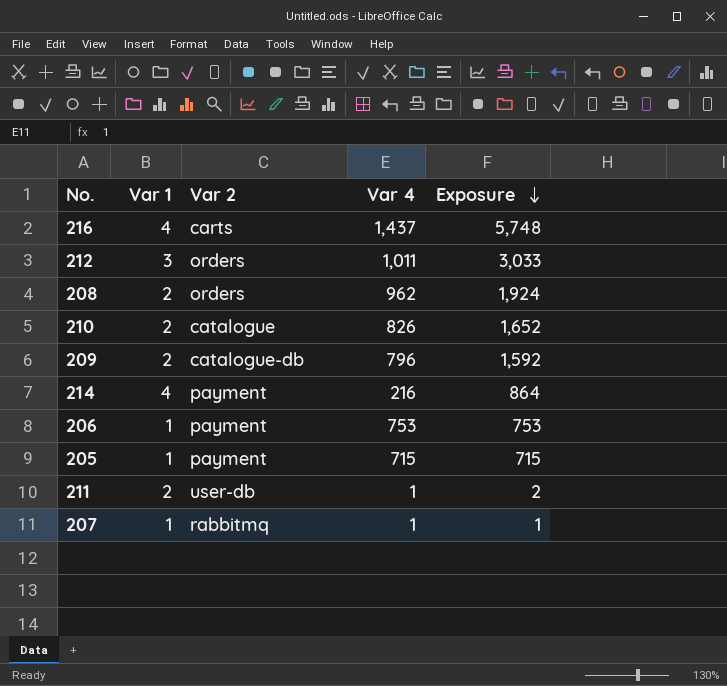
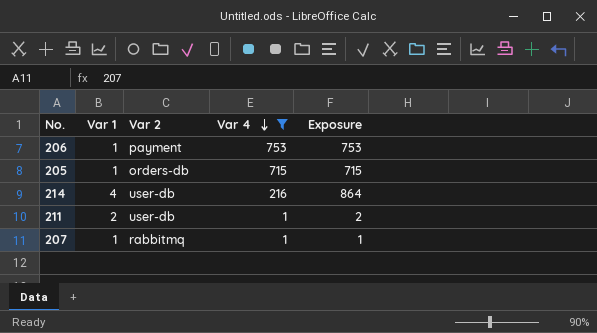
filter: none -> Var 4 <= 753
row order: Exposure descending -> Var 4 descending
205 | Var 2: payment -> orders-db
214 | Var 2: payment -> user-db

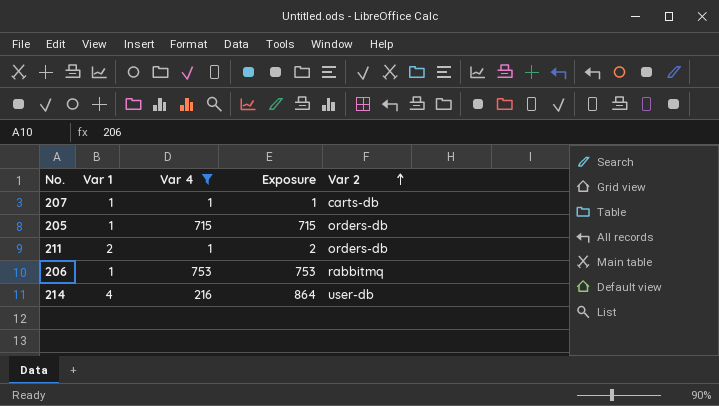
row order: Var 4 descending -> Var 2 ascending
column Var 2 | position: 3 -> 5
207 | Var 2: rabbitmq -> carts-db
211 | Var 2: user-db -> orders-db
206 | Var 2: payment -> rabbitmq

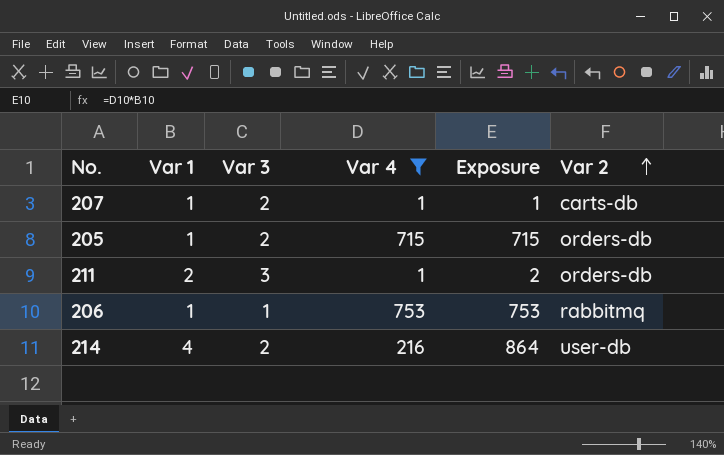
column Var 3 | position: none -> 3

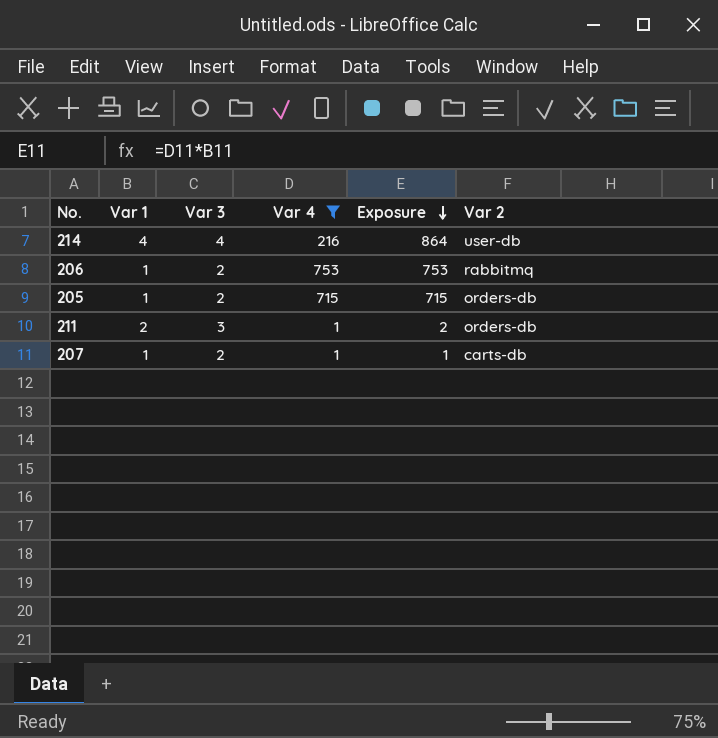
row order: Var 2 ascending -> Exposure descending
214 | Var 3: 2 -> 4
206 | Var 3: 1 -> 2

